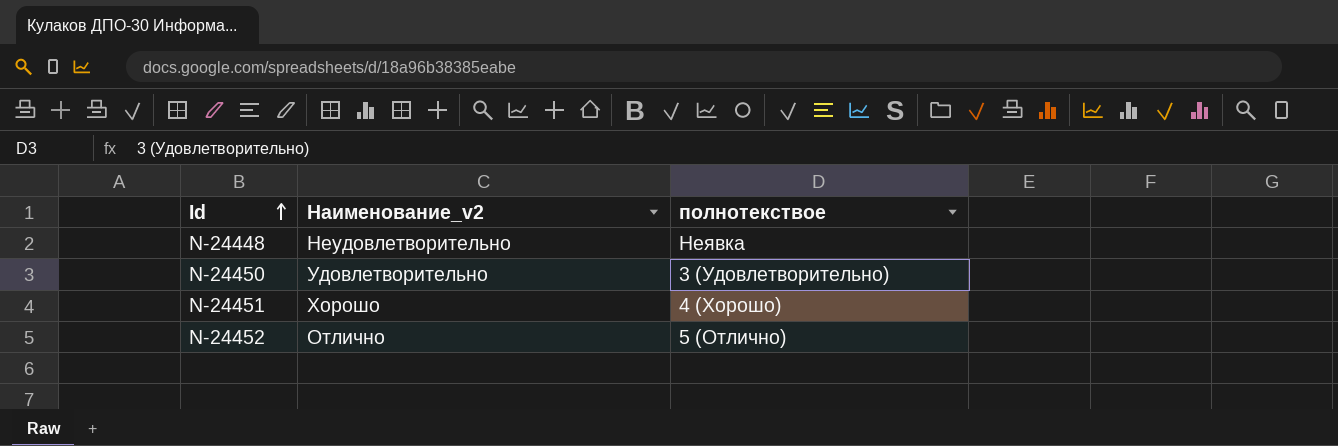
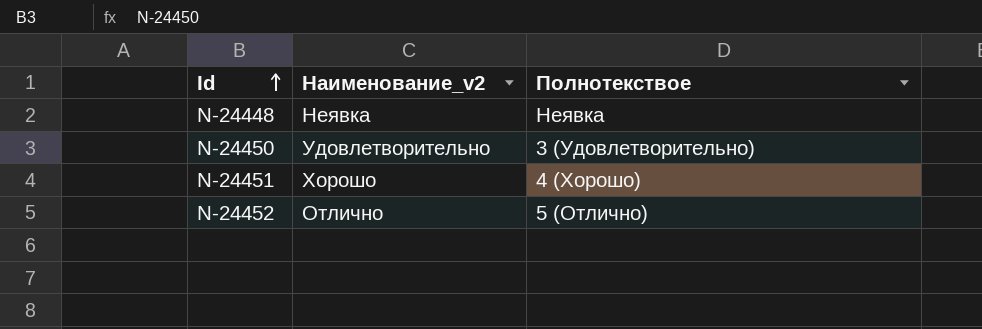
column name: полнотекствое -> Полнотекствое
N-24448 | Наименование_v2: Неудовлетворительно -> Неявка

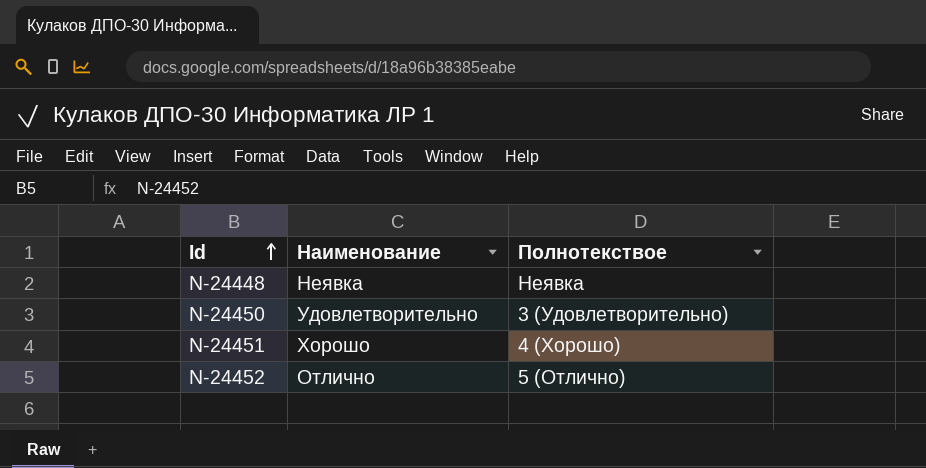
column name: Наименование_v2 -> Наименование

